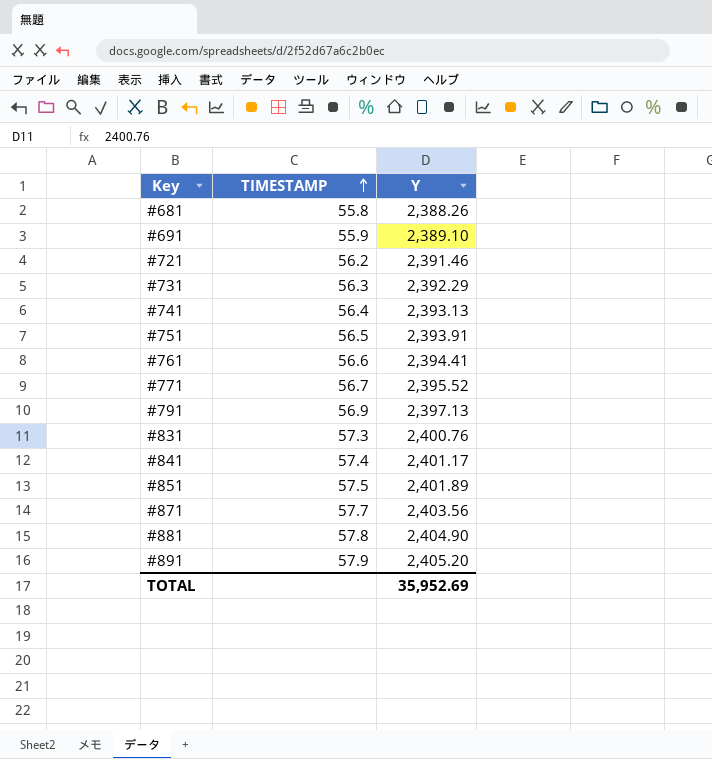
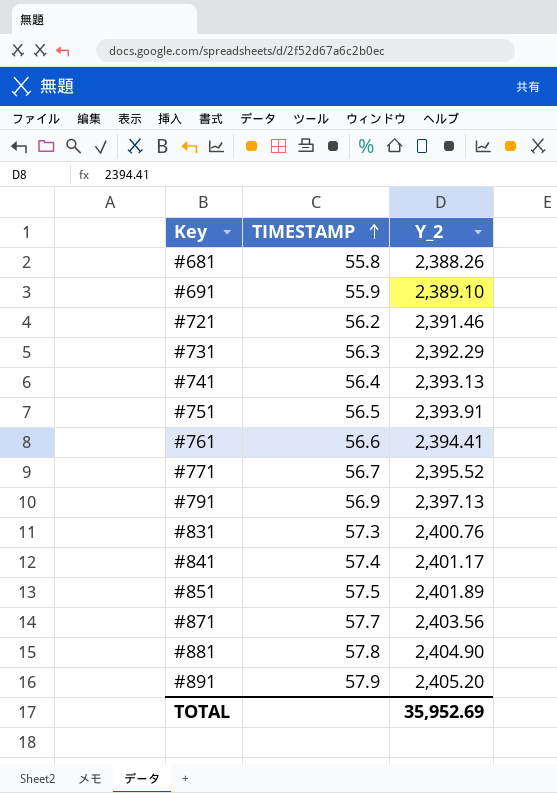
column name: Y -> Y_2

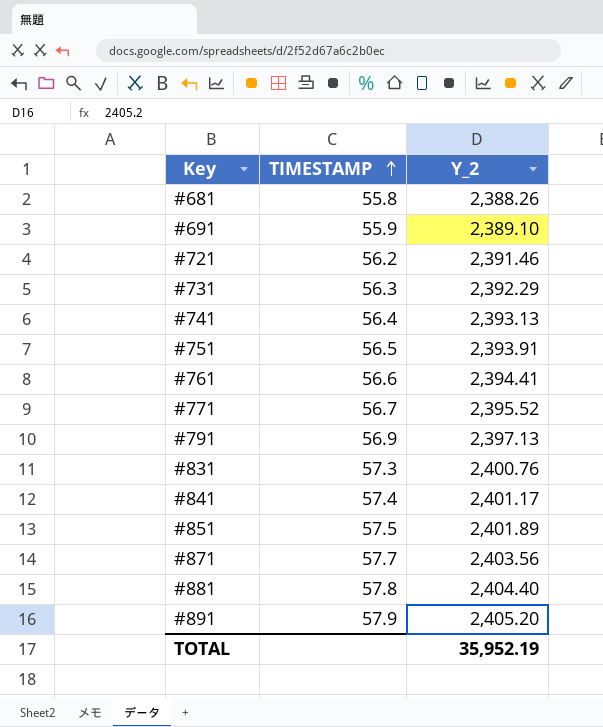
#881 | Y_2: 2,404.90 -> 2,404.40
TOTAL | Y_2: 35,952.69 -> 35,952.19

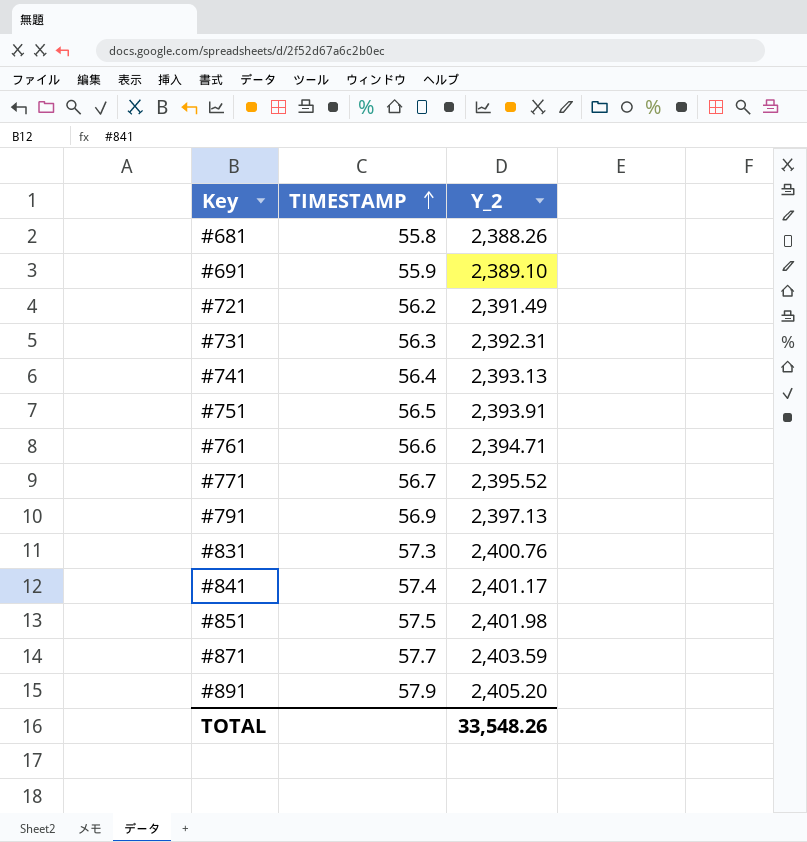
row #881: 57.8 | 2,404.40 -> none
#721 | Y_2: 2,391.46 -> 2,391.49
#731 | Y_2: 2,392.29 -> 2,392.31
#761 | Y_2: 2,394.41 -> 2,394.71
#851 | Y_2: 2,401.89 -> 2,401.98
#871 | Y_2: 2,403.56 -> 2,403.59
TOTAL | Y_2: 35,952.19 -> 33,548.26

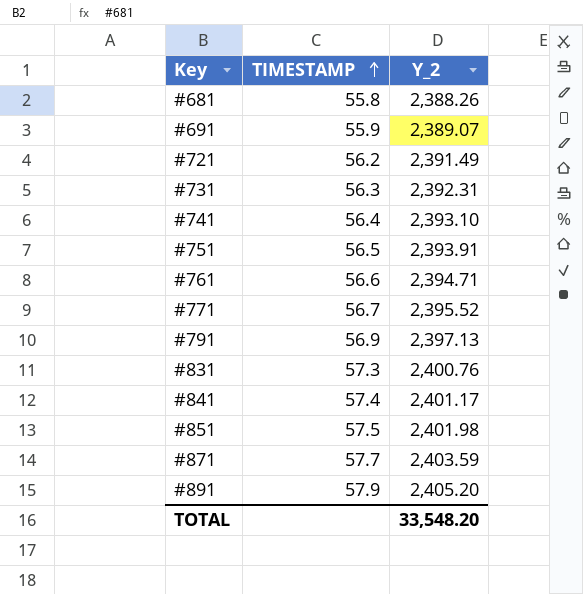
#691 | Y_2: 2,389.10 -> 2,389.07
#741 | Y_2: 2,393.13 -> 2,393.10
TOTAL | Y_2: 33,548.26 -> 33,548.20

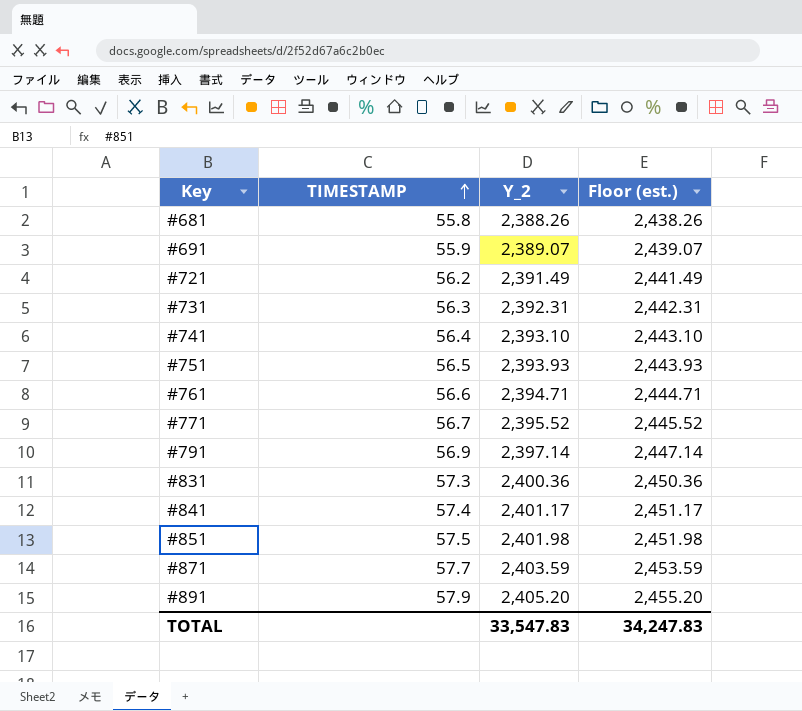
column Floor (est.) | formula: none -> [Y_2] + 50
#751 | Y_2: 2,393.91 -> 2,393.93
#791 | Y_2: 2,397.13 -> 2,397.14
#831 | Y_2: 2,400.76 -> 2,400.36
TOTAL | Y_2: 33,548.20 -> 33,547.83

